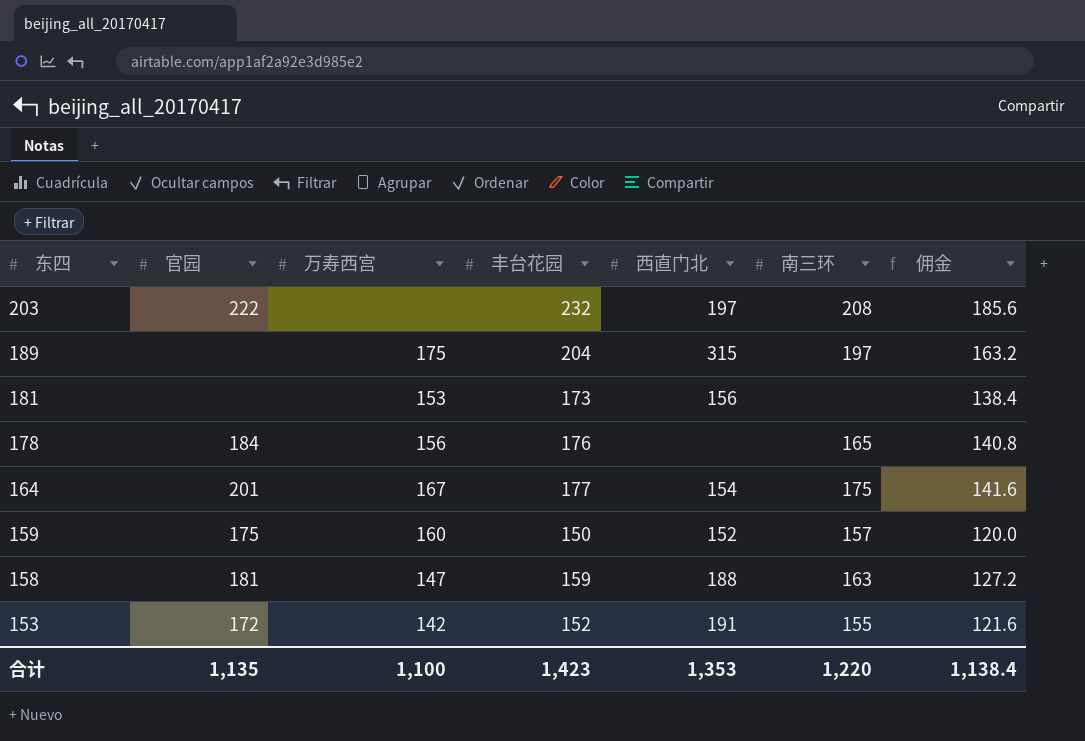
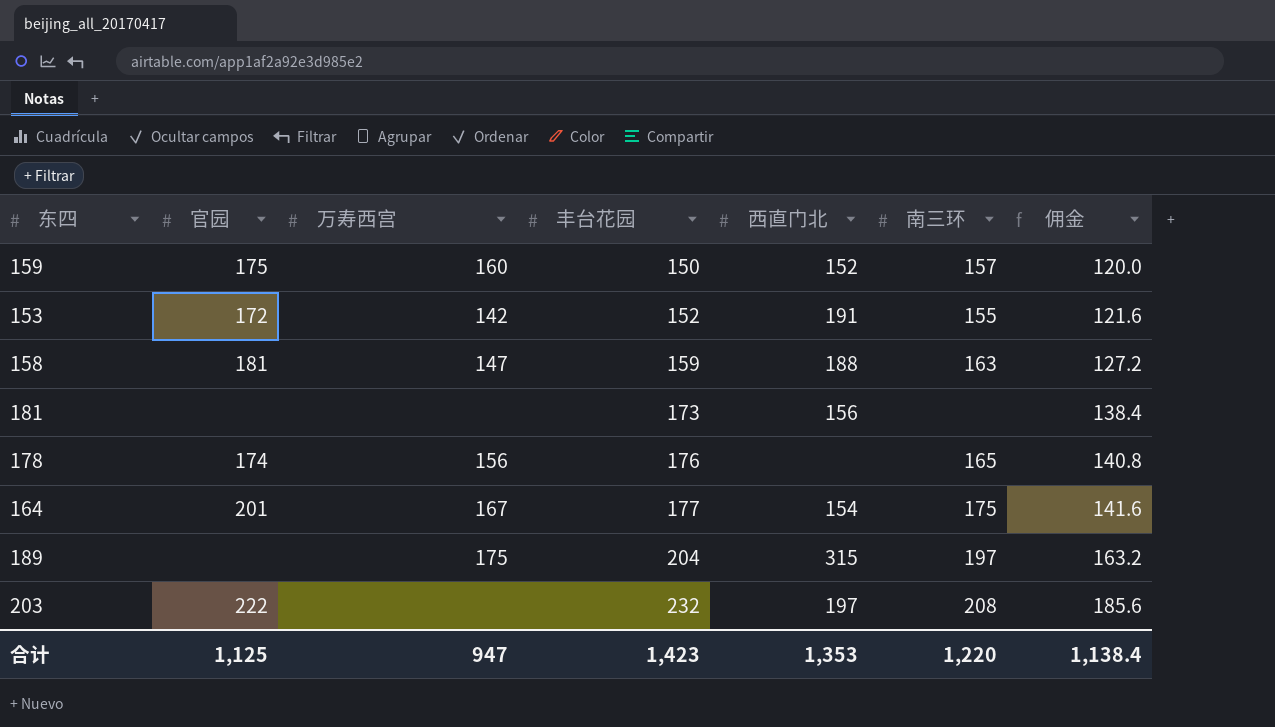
row order: 东四 descending -> 丰台花园 ascending
181 | 万寿西宫: 153 -> none
178 | 官园: 184 -> 174
合计 | 官园: 1,135 -> 1,125
合计 | 万寿西宫: 1,100 -> 947

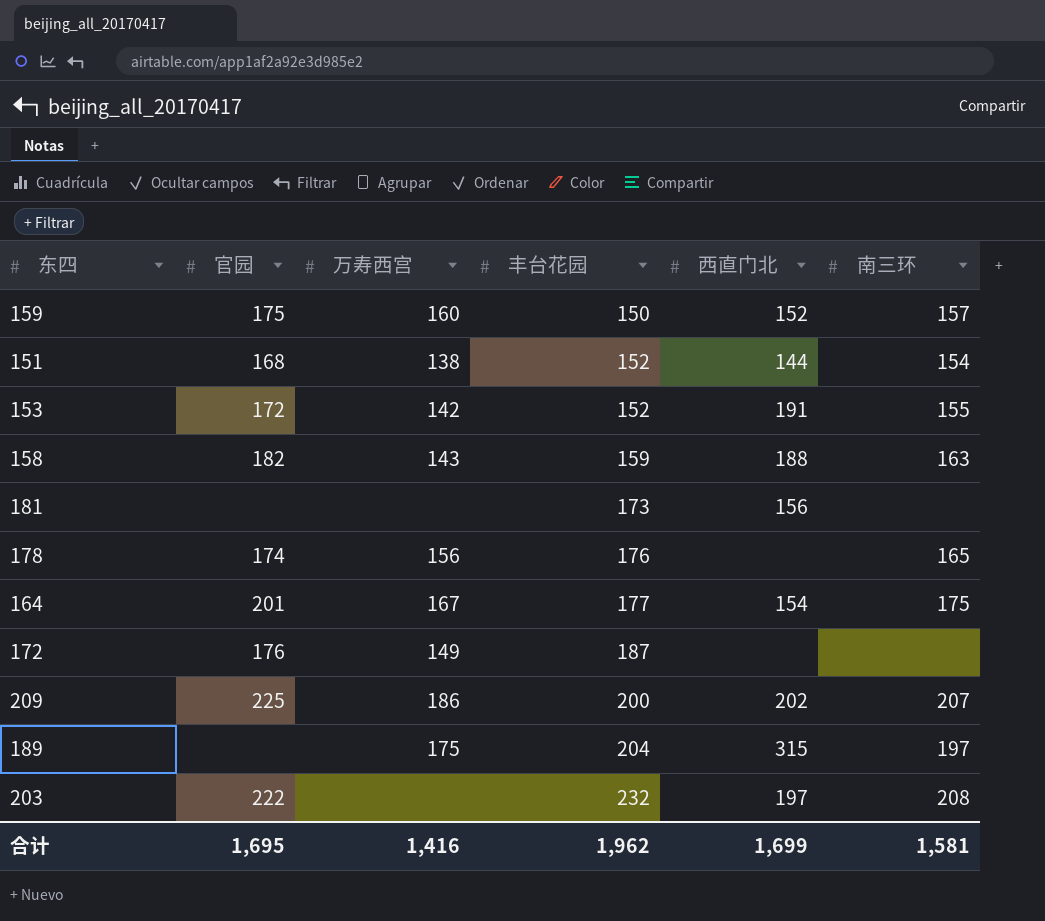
column 佣金 | formula: [丰台花园] * 0.8 -> none
row 151: none -> 168 | 138 | 152 | 144 | 154
158 | 官园: 181 -> 182
158 | 万寿西宫: 147 -> 143
row 172: none -> 176 | 149 | 187 | none | none
row 209: none -> 225 | 186 | 200 | 202 | 207
合计 | 官园: 1,125 -> 1,695
合计 | 万寿西宫: 947 -> 1,416
合计 | 丰台花园: 1,423 -> 1,962
合计 | 西直门北: 1,353 -> 1,699
合计 | 南三环: 1,220 -> 1,581

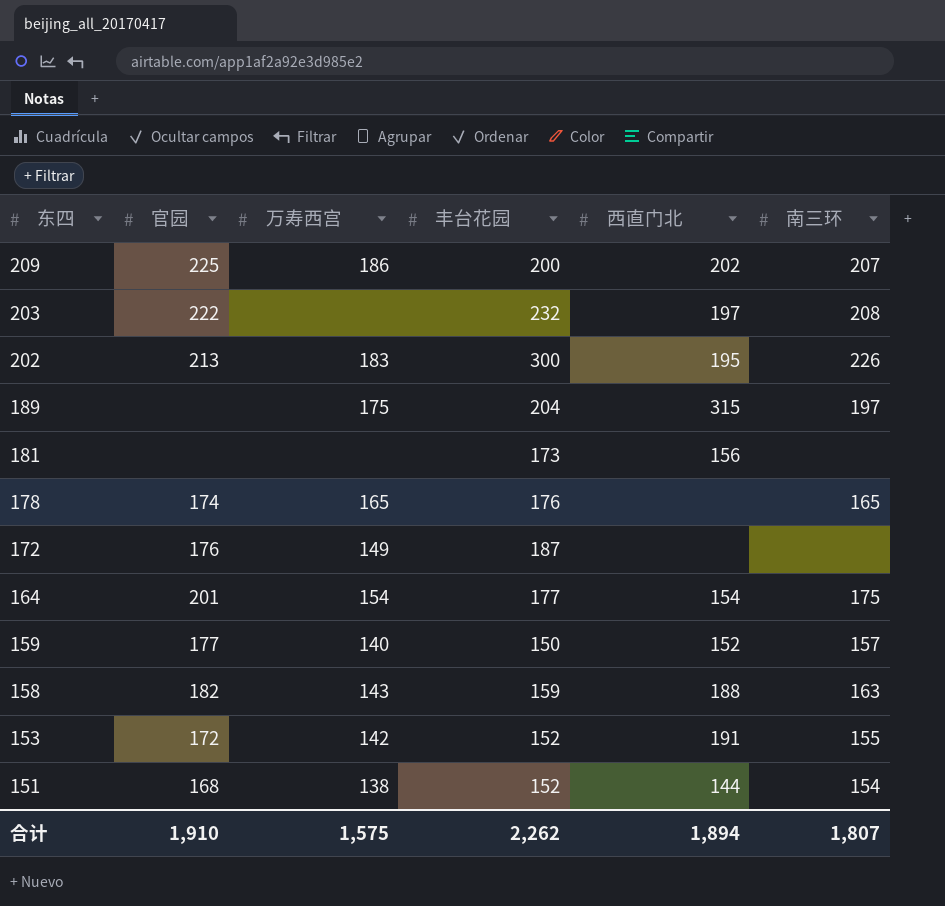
row order: 丰台花园 ascending -> 东四 descending
row 202: none -> 213 | 183 | 300 | 195 | 226
178 | 万寿西宫: 156 -> 165
164 | 万寿西宫: 167 -> 154
159 | 官园: 175 -> 177
159 | 万寿西宫: 160 -> 140
合计 | 官园: 1,695 -> 1,910
合计 | 万寿西宫: 1,416 -> 1,575
合计 | 丰台花园: 1,962 -> 2,262
合计 | 西直门北: 1,699 -> 1,894
合计 | 南三环: 1,581 -> 1,807

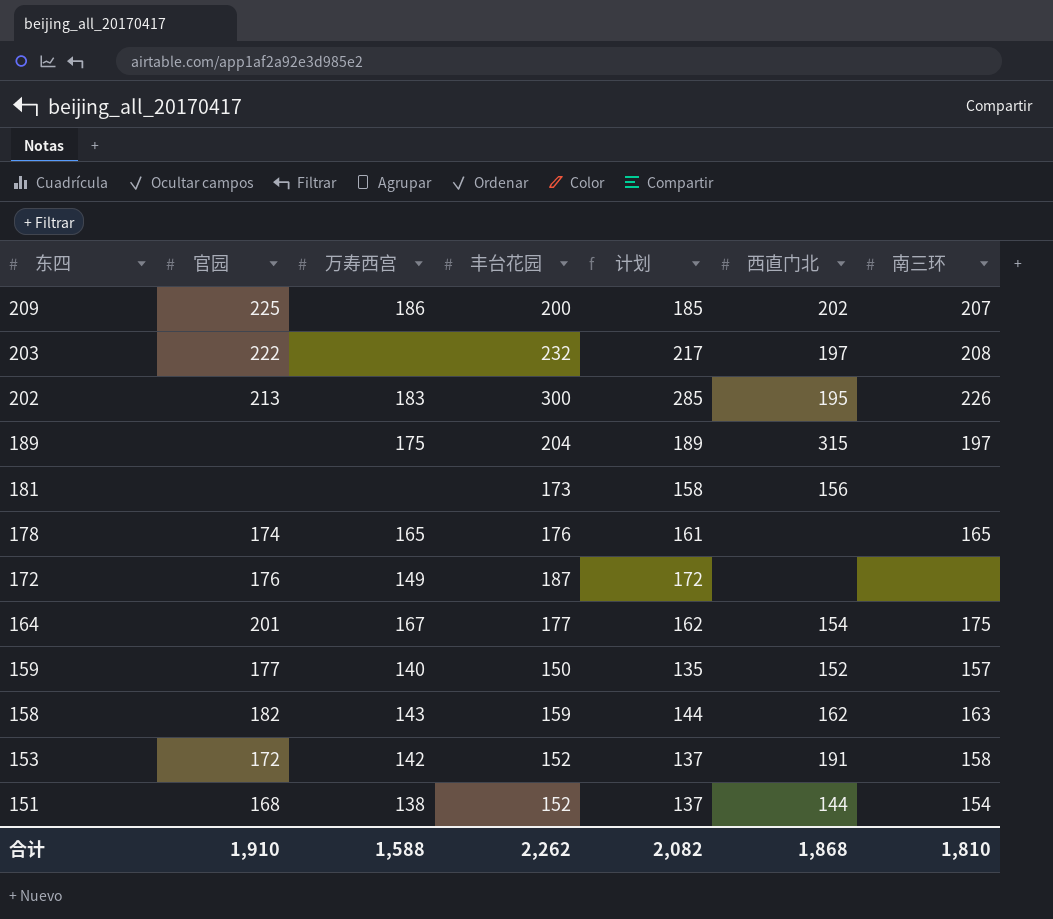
column 计划 | formula: none -> [丰台花园] - 15
164 | 万寿西宫: 154 -> 167
158 | 西直门北: 188 -> 162
153 | 南三环: 155 -> 158
合计 | 万寿西宫: 1,575 -> 1,588
合计 | 西直门北: 1,894 -> 1,868
合计 | 南三环: 1,807 -> 1,810

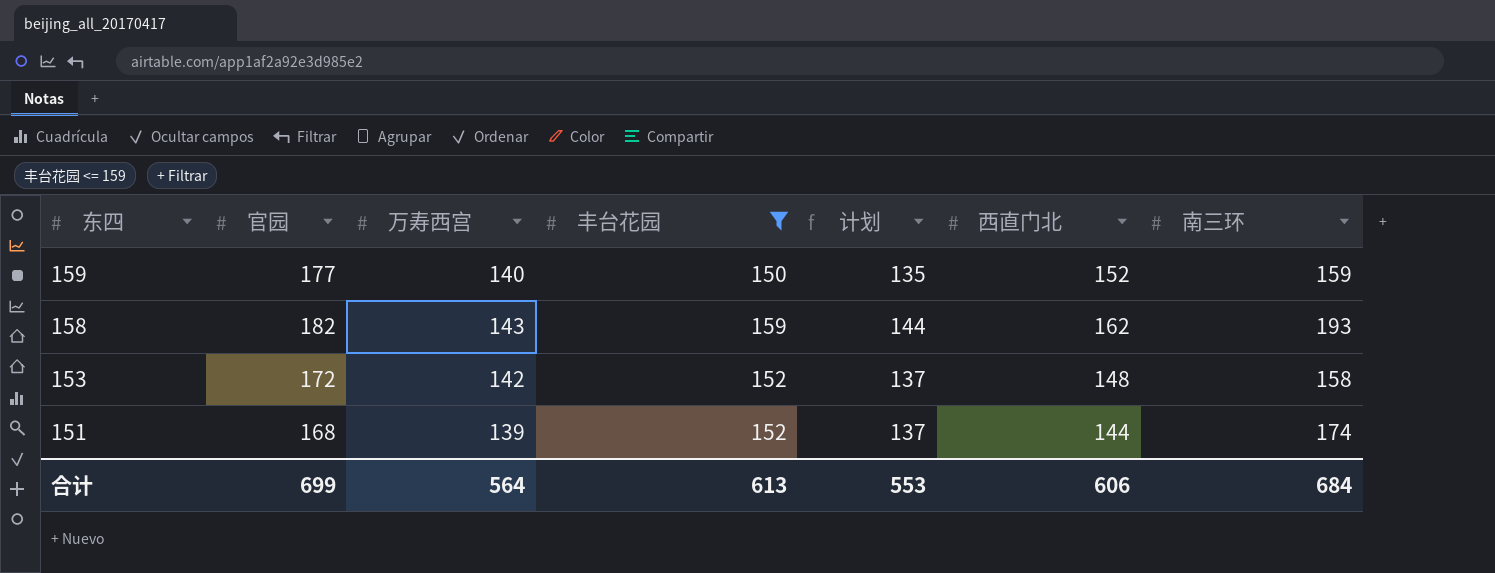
filter: none -> 丰台花园 <= 159
159 | 南三环: 157 -> 159
158 | 南三环: 163 -> 193
153 | 西直门北: 191 -> 148
151 | 万寿西宫: 138 -> 139
151 | 南三环: 154 -> 174
合计 | 官园: 1,910 -> 699
合计 | 万寿西宫: 1,588 -> 564
合计 | 丰台花园: 2,262 -> 613
合计 | 计划: 2,082 -> 553
合计 | 西直门北: 1,868 -> 606
合计 | 南三环: 1,810 -> 684

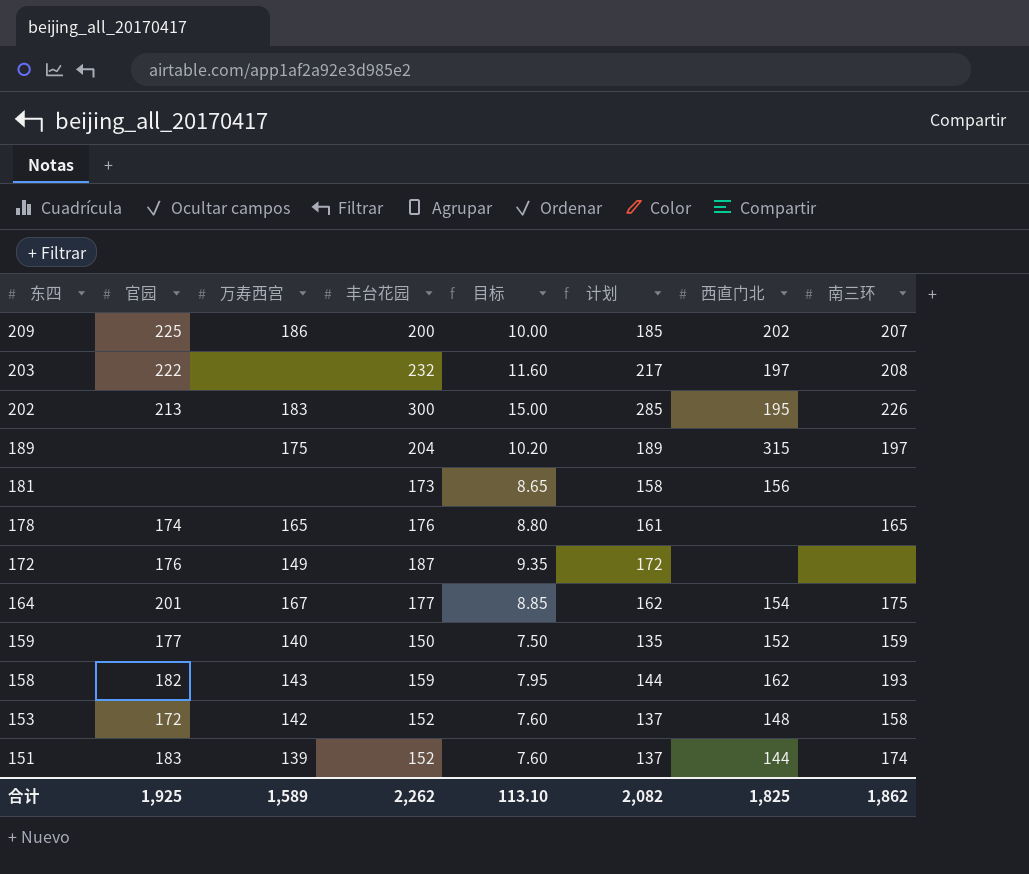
filter: 丰台花园 <= 159 -> none
column 目标 | formula: none -> [丰台花园] * 0.05
151 | 官园: 168 -> 183
合计 | 官园: 699 -> 1,925
合计 | 万寿西宫: 564 -> 1,589
合计 | 丰台花园: 613 -> 2,262
合计 | 计划: 553 -> 2,082
合计 | 西直门北: 606 -> 1,825
合计 | 南三环: 684 -> 1,862

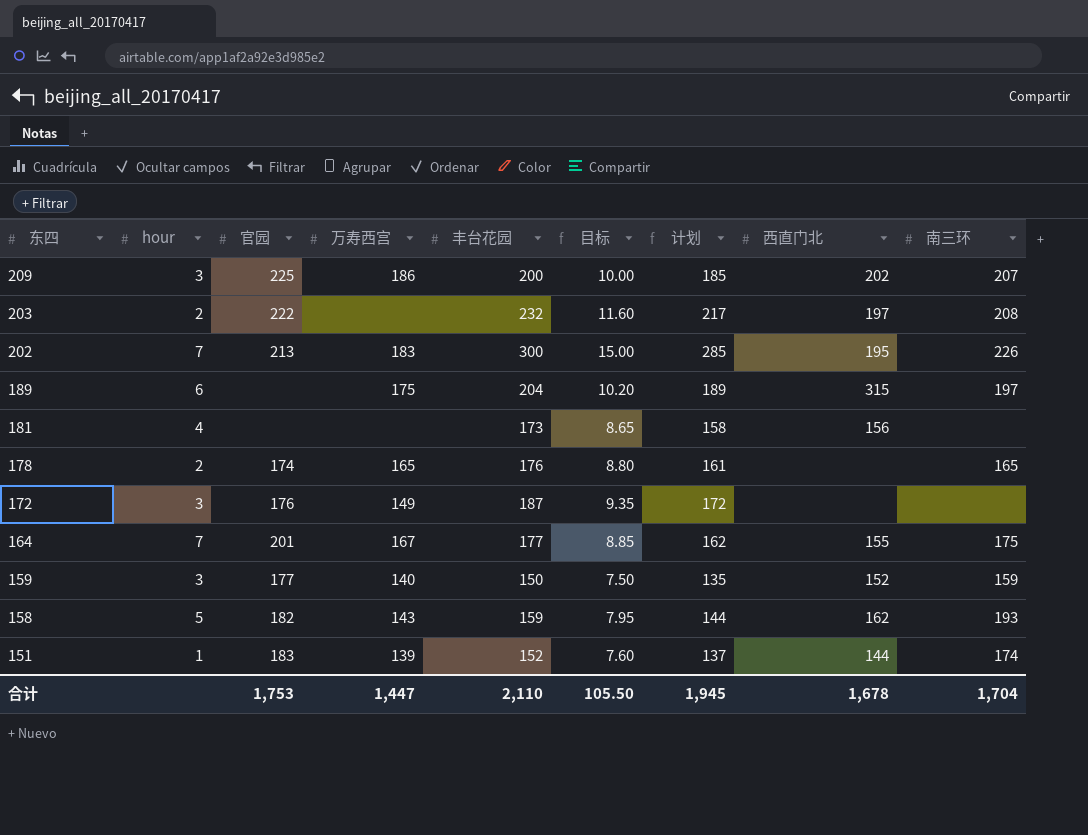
column hour | position: none -> 2
row 153: 172 | 142 | 152 | 7.60 | 137 | 148 | 158 -> none
164 | 西直门北: 154 -> 155
合计 | 官园: 1,925 -> 1,753
合计 | 万寿西宫: 1,589 -> 1,447
合计 | 丰台花园: 2,262 -> 2,110
合计 | 目标: 113.10 -> 105.50
合计 | 计划: 2,082 -> 1,945
合计 | 西直门北: 1,825 -> 1,678
合计 | 南三环: 1,862 -> 1,704

